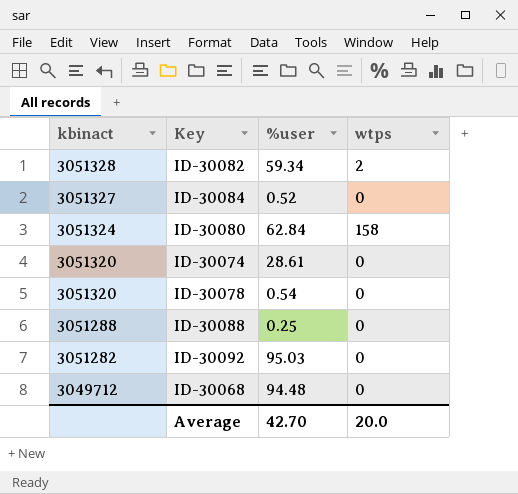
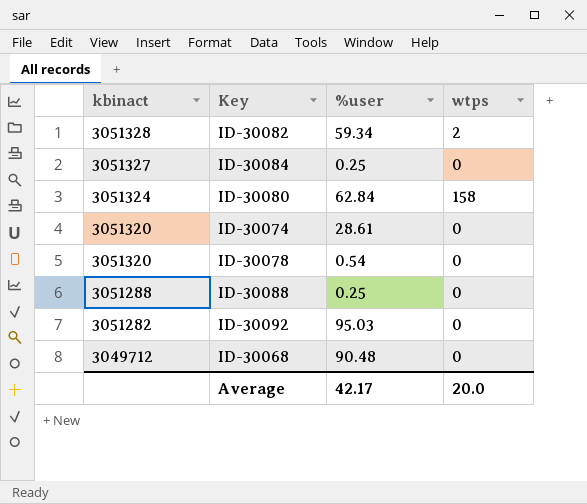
ID-30084 | %user: 0.52 -> 0.25
ID-30068 | %user: 94.48 -> 90.48
Average | %user: 42.70 -> 42.17

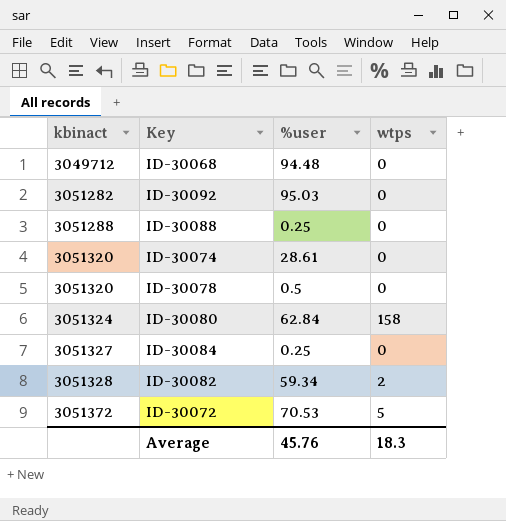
row order: kbinact descending -> kbinact ascending
ID-30068 | %user: 90.48 -> 94.48
ID-30078 | %user: 0.54 -> 0.5
row ID-30072: none -> 3051372 | 70.53 | 5
Average | %user: 42.17 -> 45.76
Average | wtps: 20.0 -> 18.3

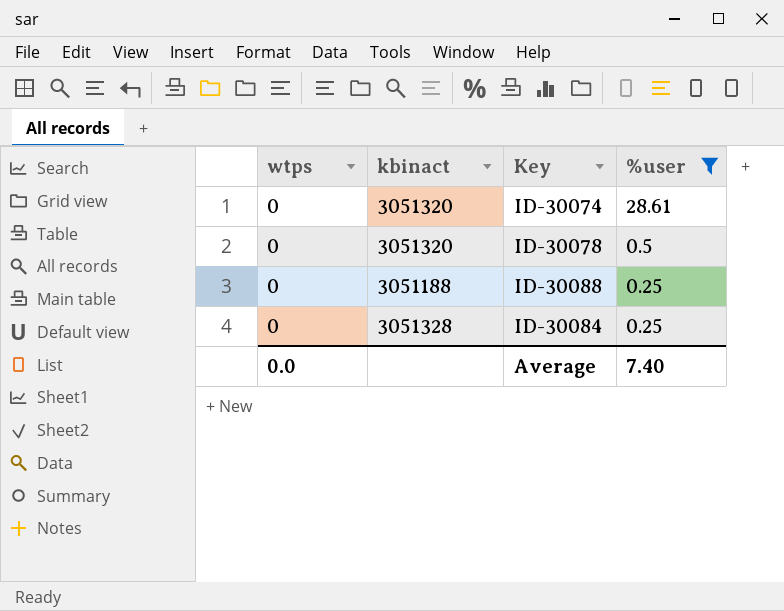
filter: none -> %user <= 28.61
row order: kbinact ascending -> %user descending
column wtps | position: 4 -> 1
ID-30088 | kbinact: 3051288 -> 3051188
ID-30084 | kbinact: 3051327 -> 3051328
Average | wtps: 18.3 -> 0.0
Average | %user: 45.76 -> 7.40

